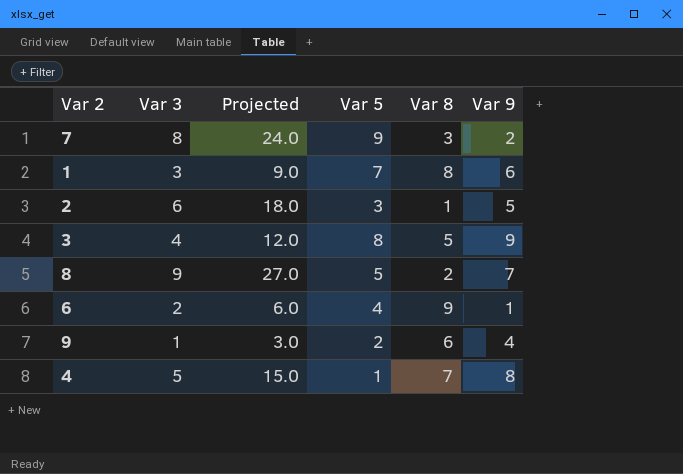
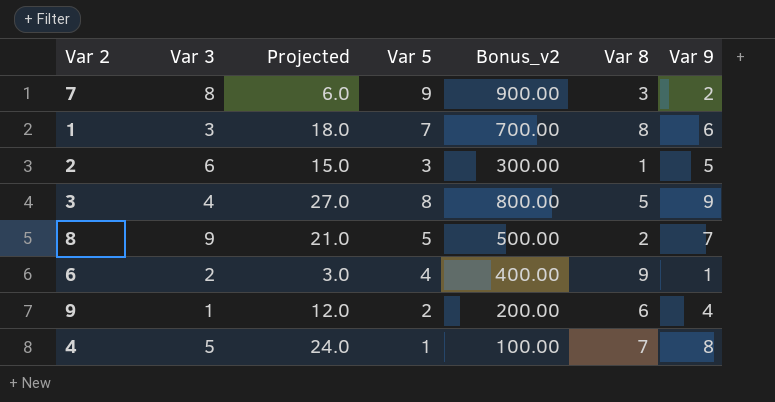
column Projected | formula: [Var 3] * 3 -> [Var 9] * 3
column Bonus_v2 | formula: none -> [Var 5] * 100

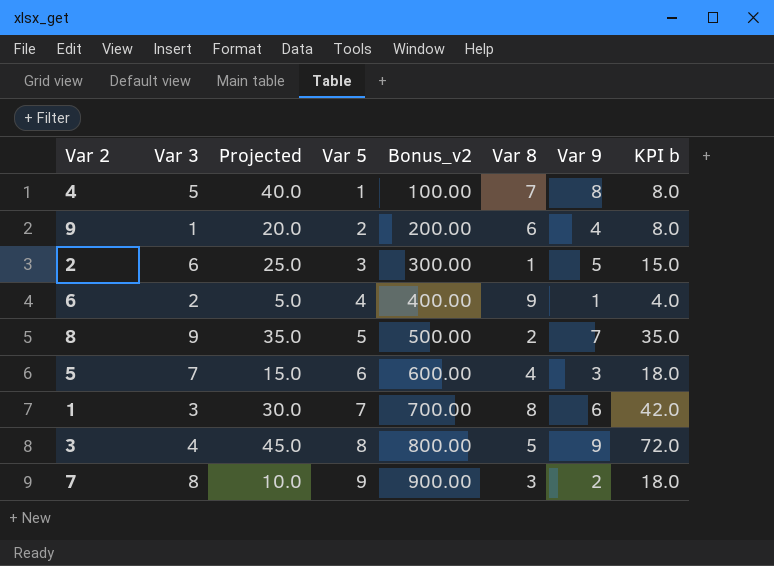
row order: none -> Var 5 ascending
column Projected | formula: [Var 9] * 3 -> [Var 9] * 5
column KPI b | formula: none -> [Var 5] * [Var 9]
row 5: none -> 7 | 15.0 | 6 | 600.00 | 4 | 3 | 18.0

